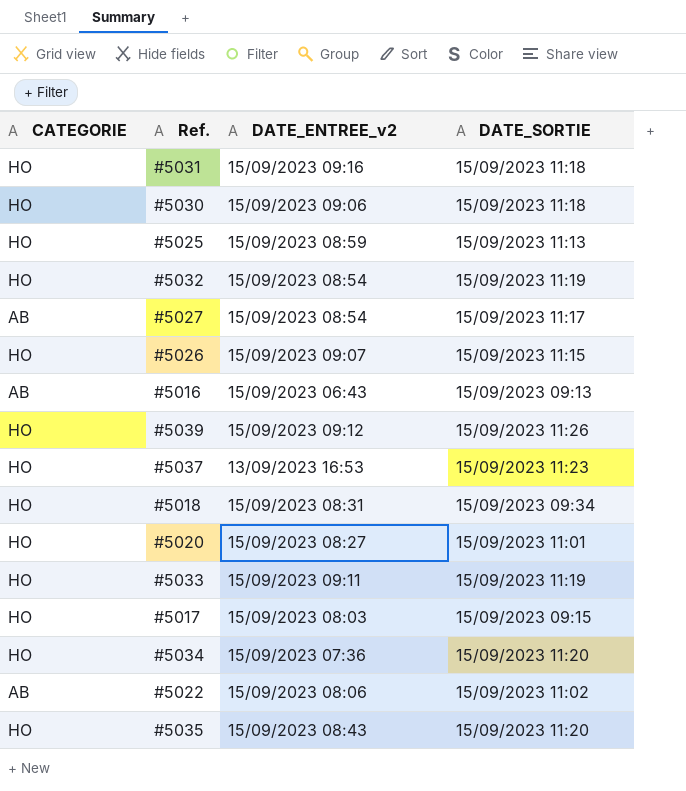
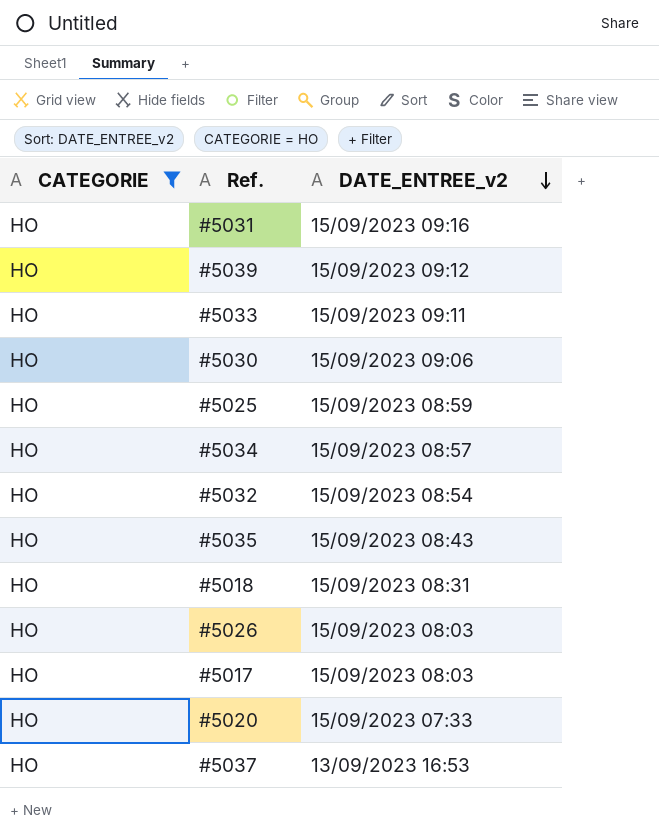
filter: none -> CATEGORIE = HO
row order: none -> DATE_ENTREE_v2 descending
column DATE_SORTIE | position: 4 -> none
#5034 | DATE_ENTREE_v2: 15/09/2023 07:36 -> 15/09/2023 08:57
#5026 | DATE_ENTREE_v2: 15/09/2023 09:07 -> 15/09/2023 08:03
#5020 | DATE_ENTREE_v2: 15/09/2023 08:27 -> 15/09/2023 07:33

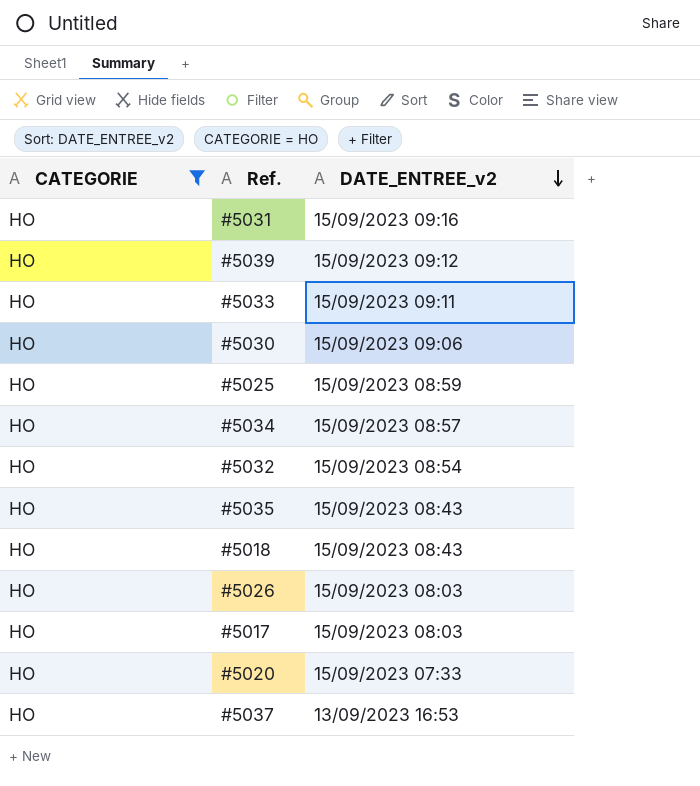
#5018 | DATE_ENTREE_v2: 15/09/2023 08:31 -> 15/09/2023 08:43

